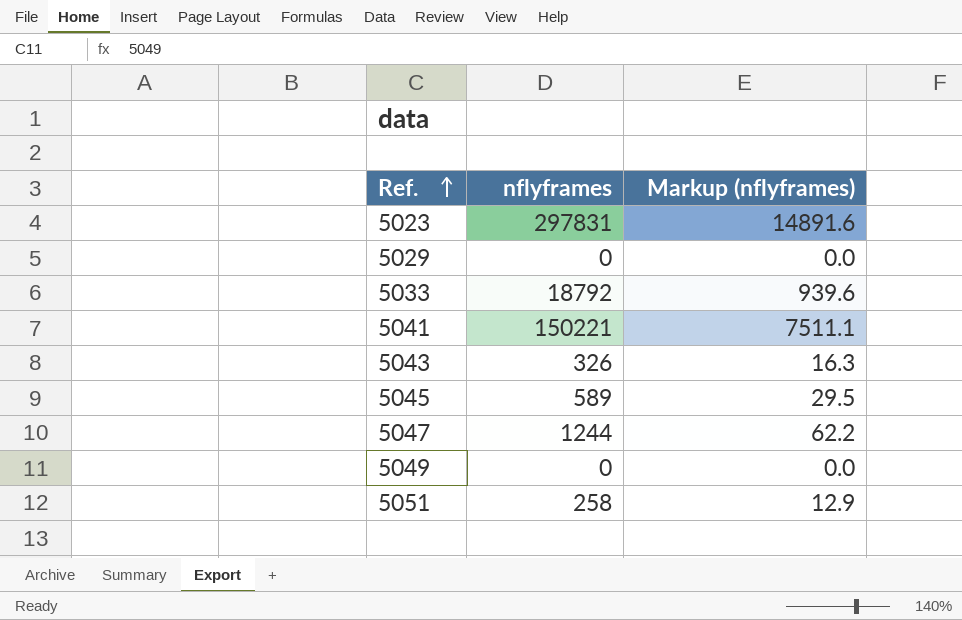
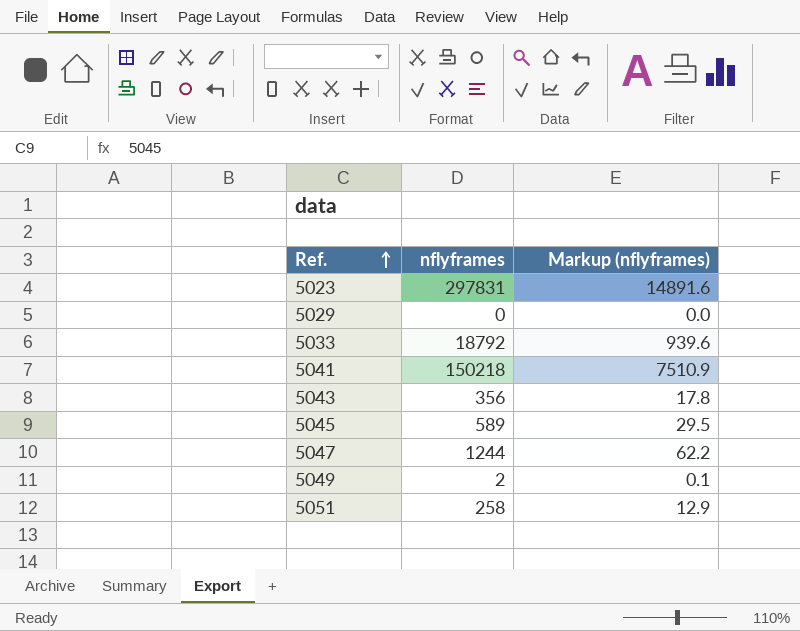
5041 | nflyframes: 150221 -> 150218
5041 | Markup (nflyframes): 7511.1 -> 7510.9
5043 | nflyframes: 326 -> 356
5043 | Markup (nflyframes): 16.3 -> 17.8
5049 | nflyframes: 0 -> 2
5049 | Markup (nflyframes): 0.0 -> 0.1

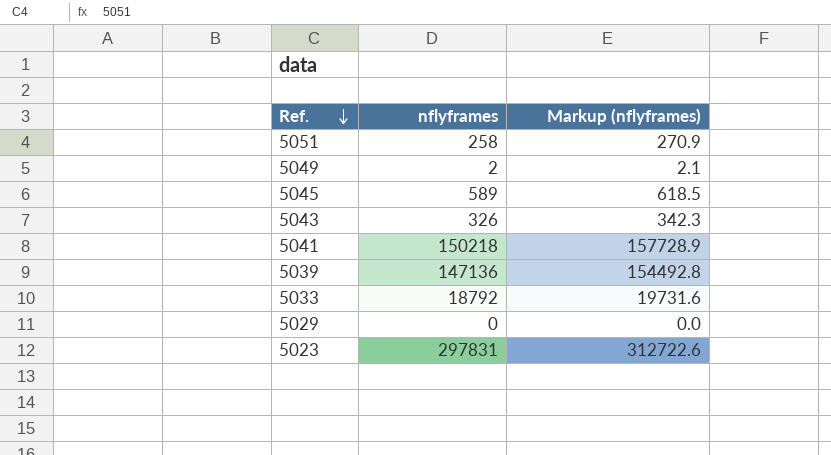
row order: Ref. ascending -> Ref. descending
column Markup (nflyframes) | formula: [nflyframes] * 0.05 -> [nflyframes] * 1.05
row 5047: 1244 | 62.2 -> none
5043 | nflyframes: 356 -> 326
row 5039: none -> 147136 | 154492.8

